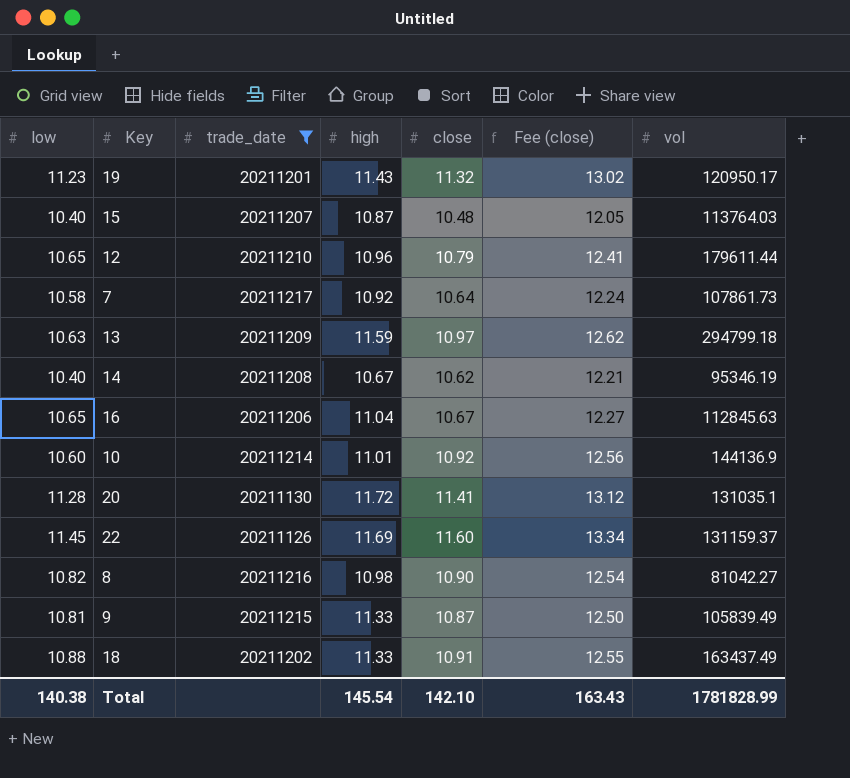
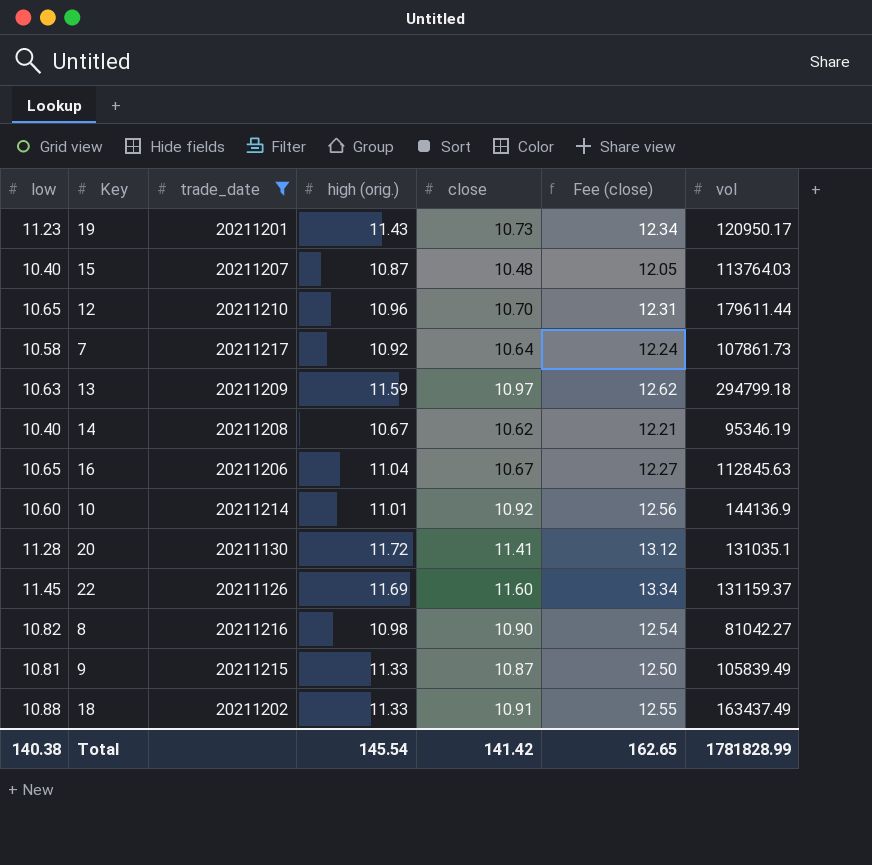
column name: high -> high (orig.)
19 | close: 11.32 -> 10.73
19 | Fee (close): 13.02 -> 12.34
12 | close: 10.79 -> 10.70
12 | Fee (close): 12.41 -> 12.31
Total | close: 142.10 -> 141.42
Total | Fee (close): 163.43 -> 162.65

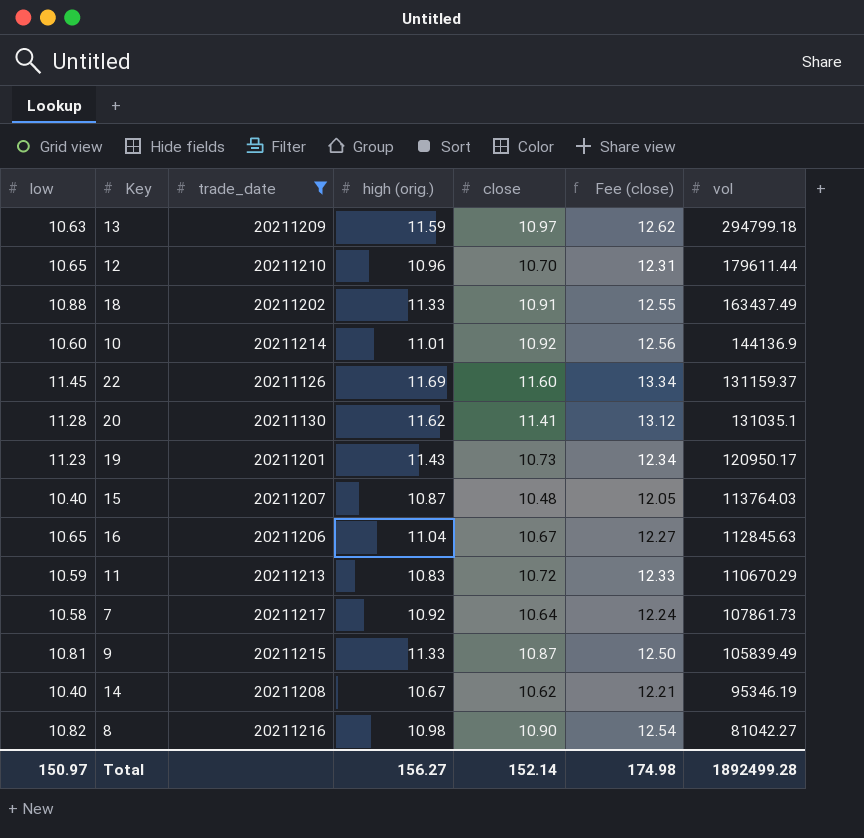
row order: none -> vol descending
20 | high (orig.): 11.72 -> 11.62
row 11: none -> 10.59 | 20211213 | 10.83 | 10.72 | 12.33 | 110670.29
Total | low: 140.38 -> 150.97
Total | high (orig.): 145.54 -> 156.27
Total | close: 141.42 -> 152.14
Total | Fee (close): 162.65 -> 174.98
Total | vol: 1781828.99 -> 1892499.28

